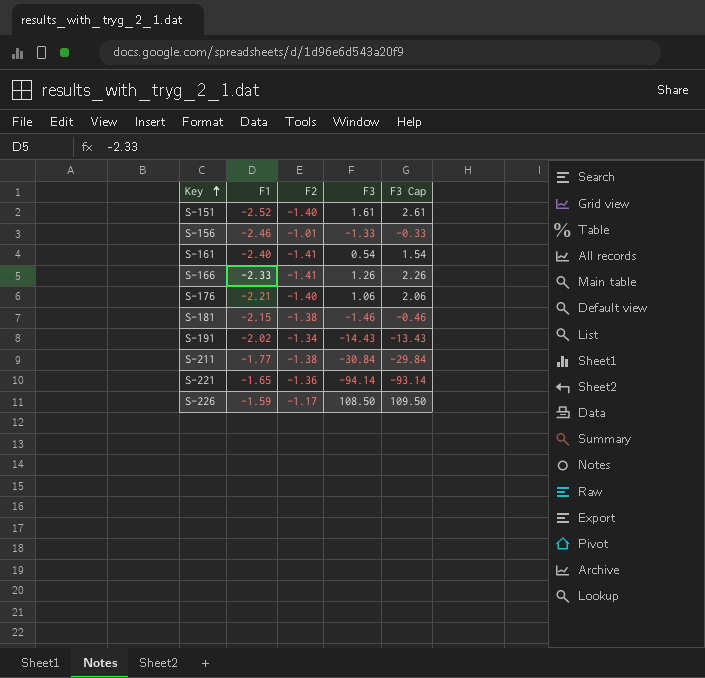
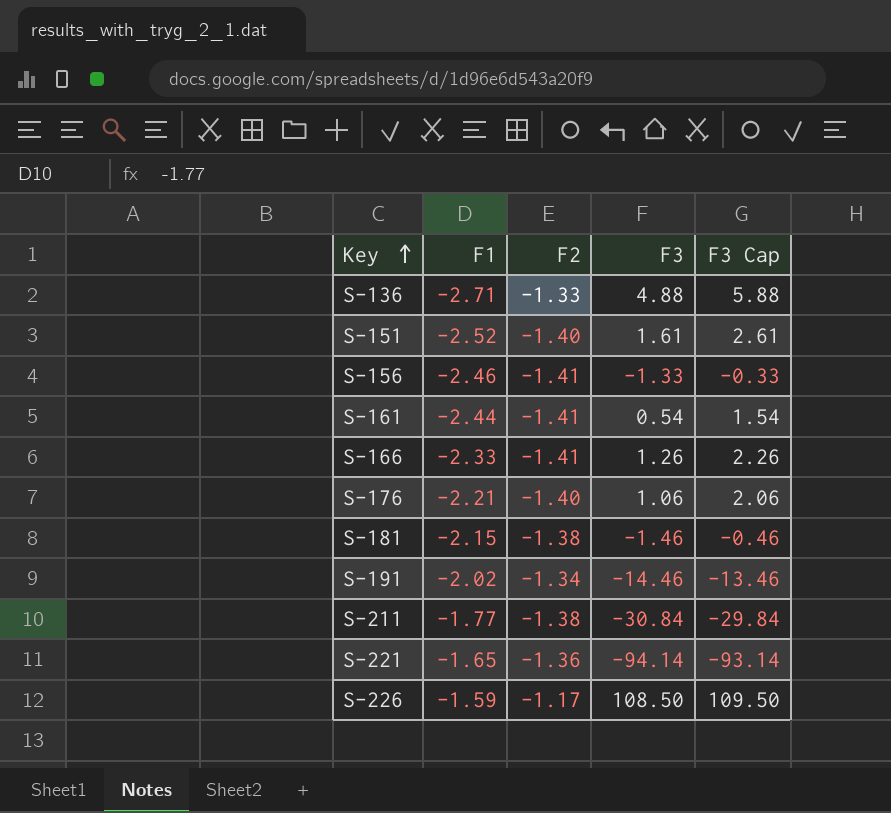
row S-136: none -> -2.71 | -1.33 | 4.88 | 5.88
S-156 | F2: -1.01 -> -1.41
S-161 | F1: -2.40 -> -2.44
S-191 | F3: -14.43 -> -14.46
S-191 | F3 Cap: -13.43 -> -13.46

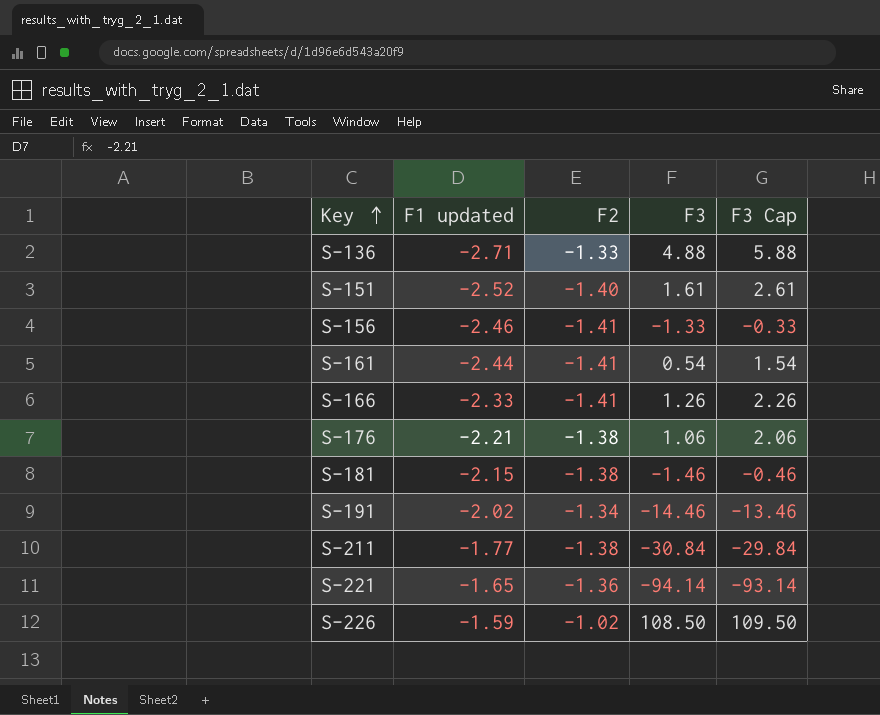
column name: F1 -> F1 updated
S-176 | F2: -1.40 -> -1.38
S-226 | F2: -1.17 -> -1.02

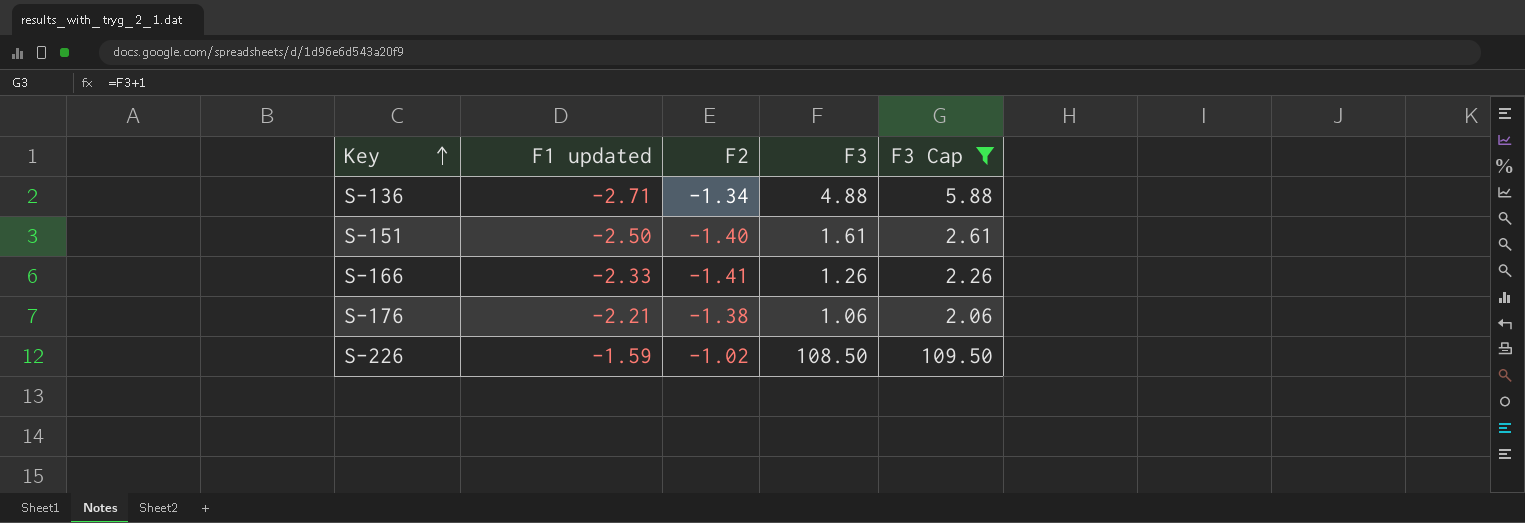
filter: none -> F3 Cap >= 2.06
S-136 | F2: -1.33 -> -1.34
S-151 | F1 updated: -2.52 -> -2.50

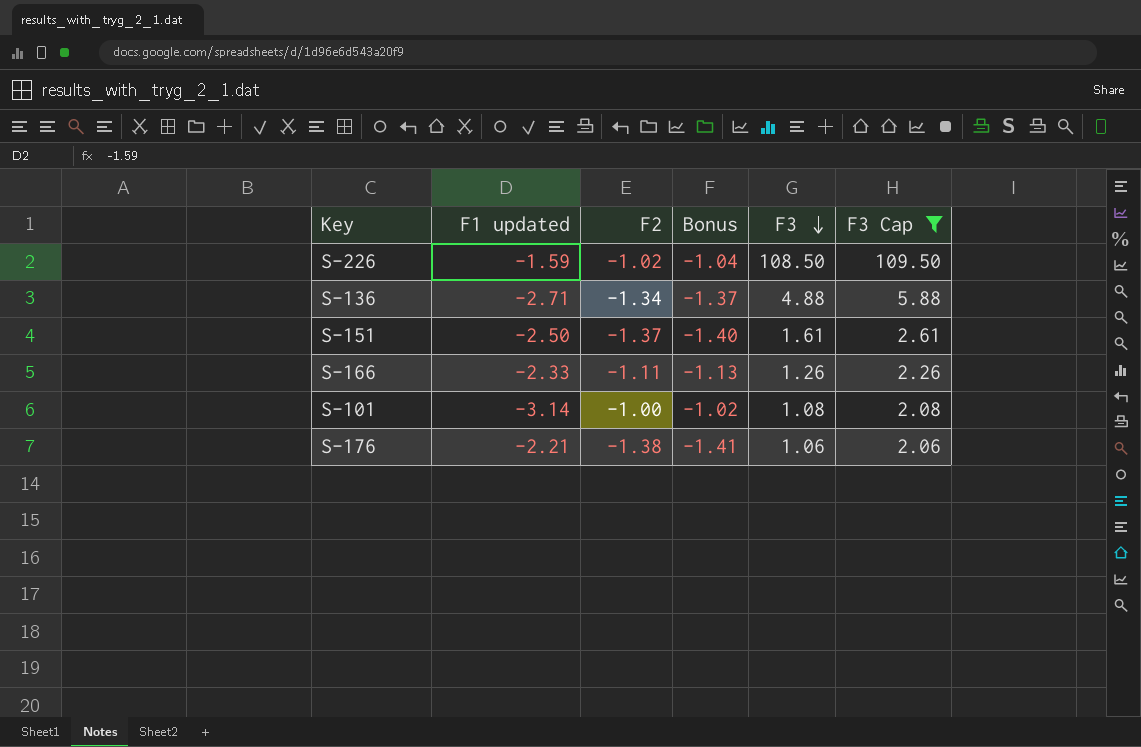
row order: Key ascending -> F3 descending
column Bonus | formula: none -> [F2] * 1.02
S-151 | F2: -1.40 -> -1.37
S-166 | F2: -1.41 -> -1.11
row S-101: none -> -3.14 | -1.00 | -1.02 | 1.08 | 2.08

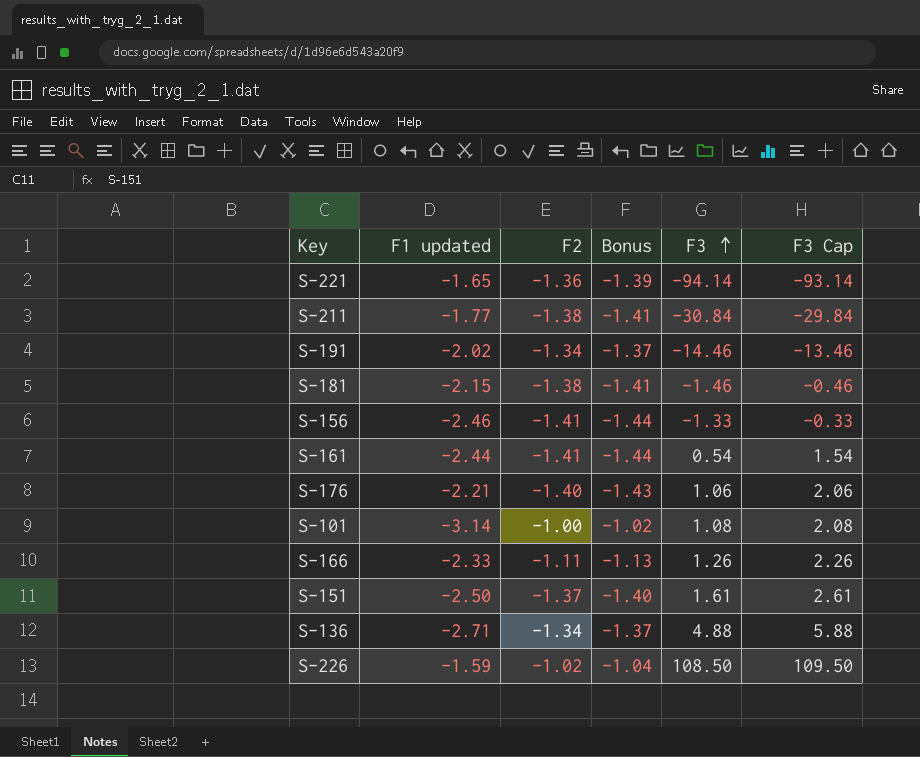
filter: F3 Cap >= 2.06 -> none
row order: F3 descending -> F3 ascending
S-176 | F2: -1.38 -> -1.40
S-176 | Bonus: -1.41 -> -1.43

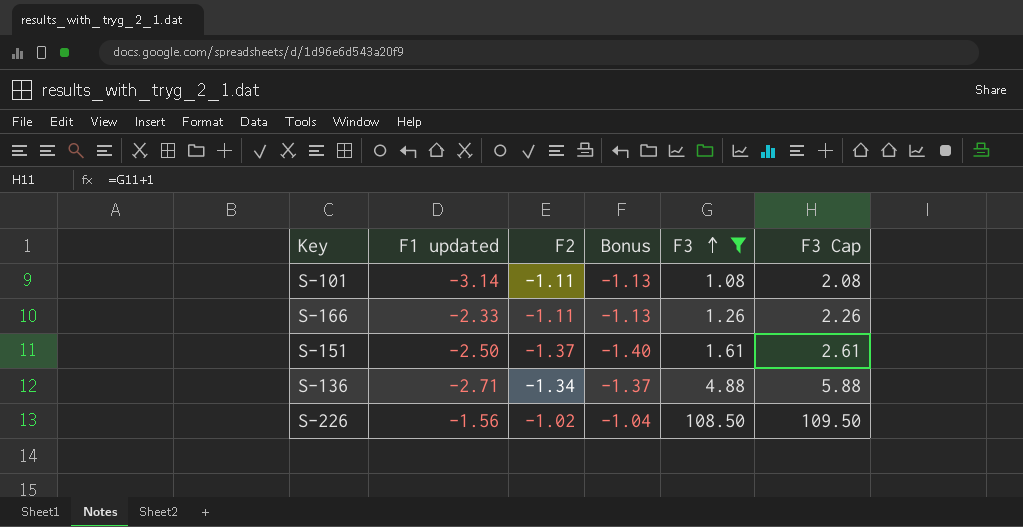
filter: none -> F3 >= 1.08
S-101 | F2: -1.00 -> -1.11
S-101 | Bonus: -1.02 -> -1.13
S-226 | F1 updated: -1.59 -> -1.56

